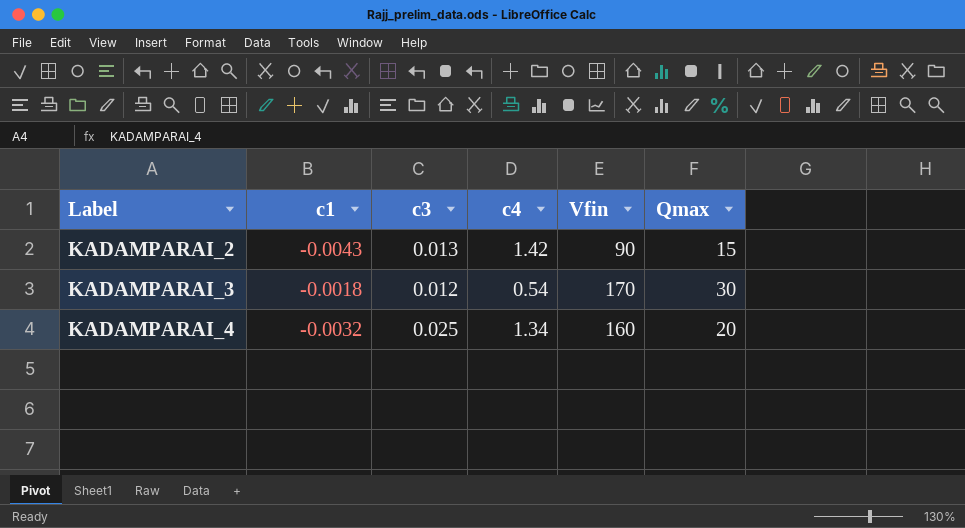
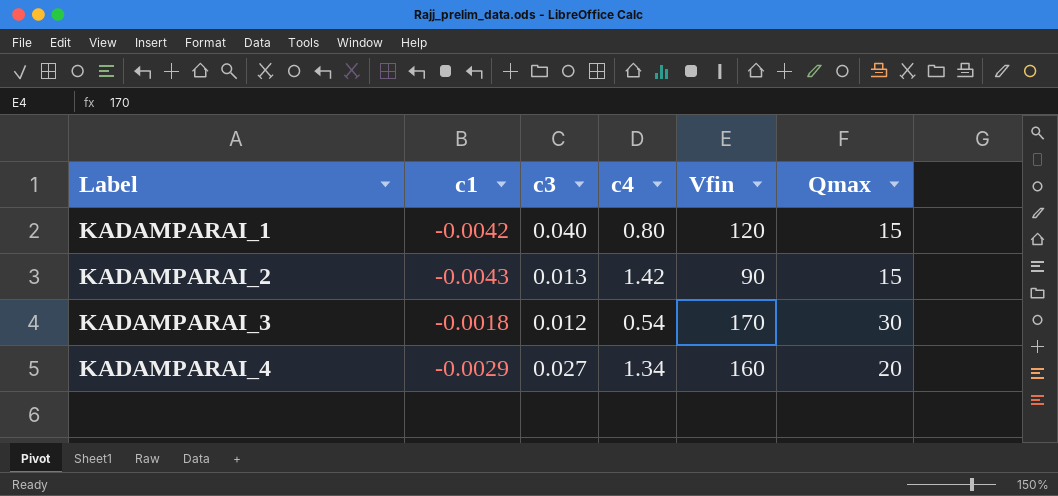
row KADAMPARAI_1: none -> -0.0042 | 0.040 | 0.80 | 120 | 15
KADAMPARAI_4 | c1: -0.0032 -> -0.0029
KADAMPARAI_4 | c3: 0.025 -> 0.027

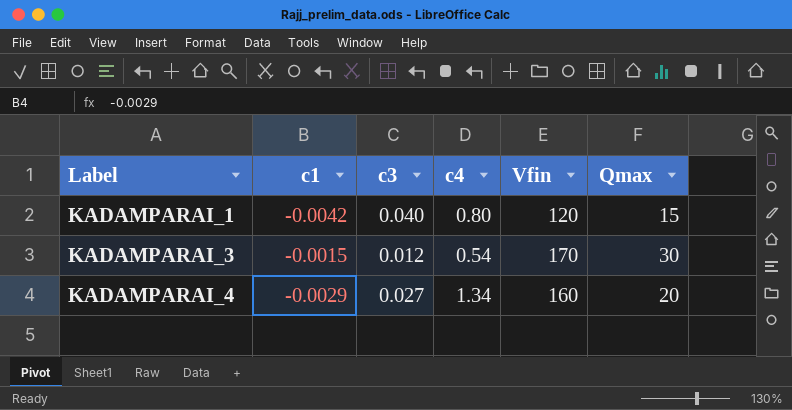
row KADAMPARAI_2: -0.0043 | 0.013 | 1.42 | 90 | 15 -> none
KADAMPARAI_3 | c1: -0.0018 -> -0.0015

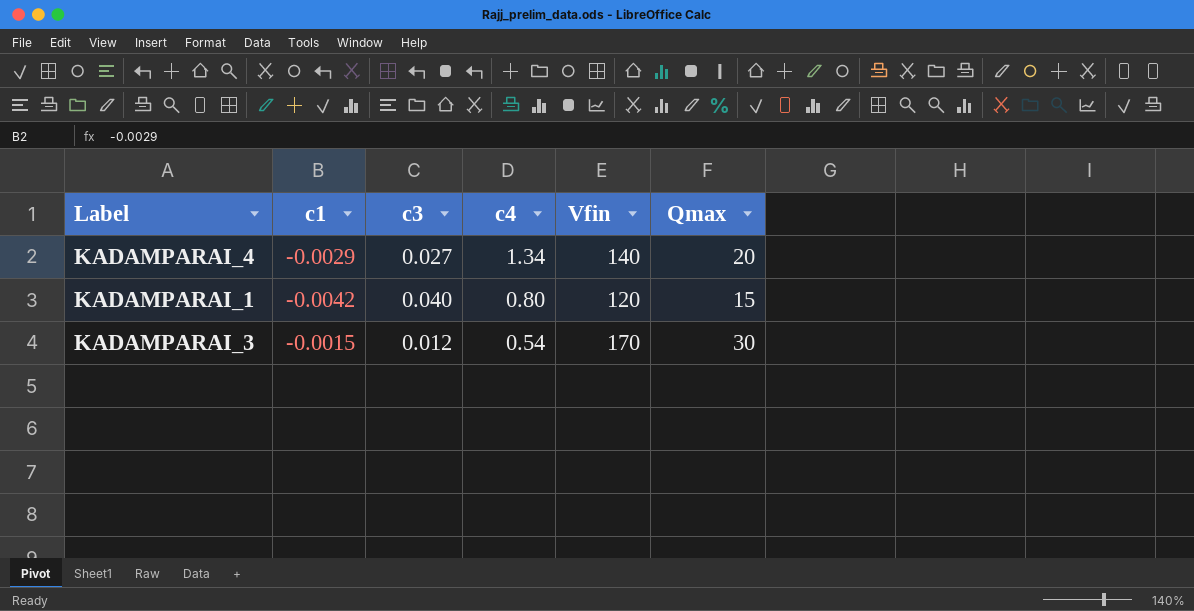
row order: Label ascending -> c4 descending
KADAMPARAI_4 | Vfin: 160 -> 140

